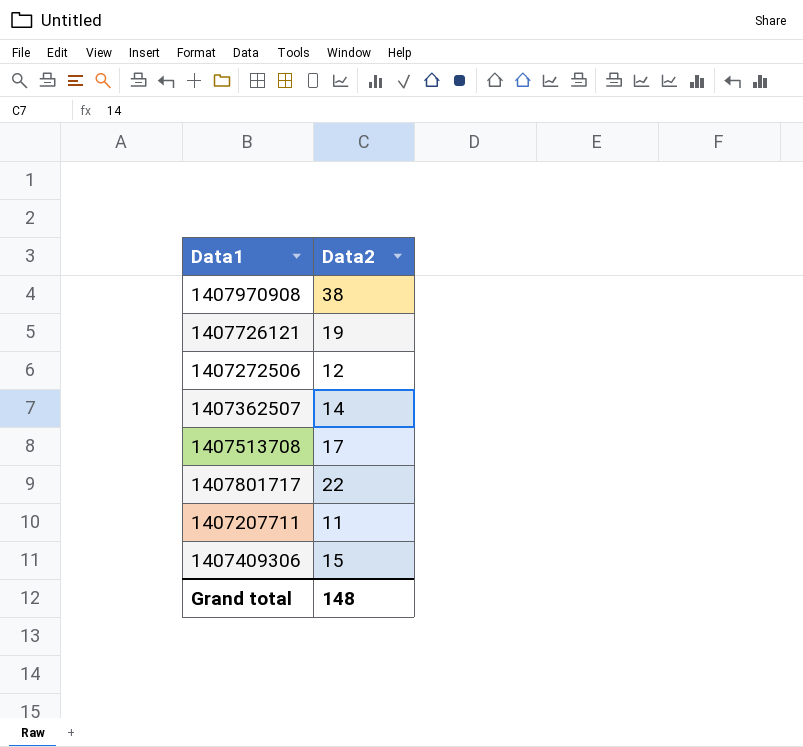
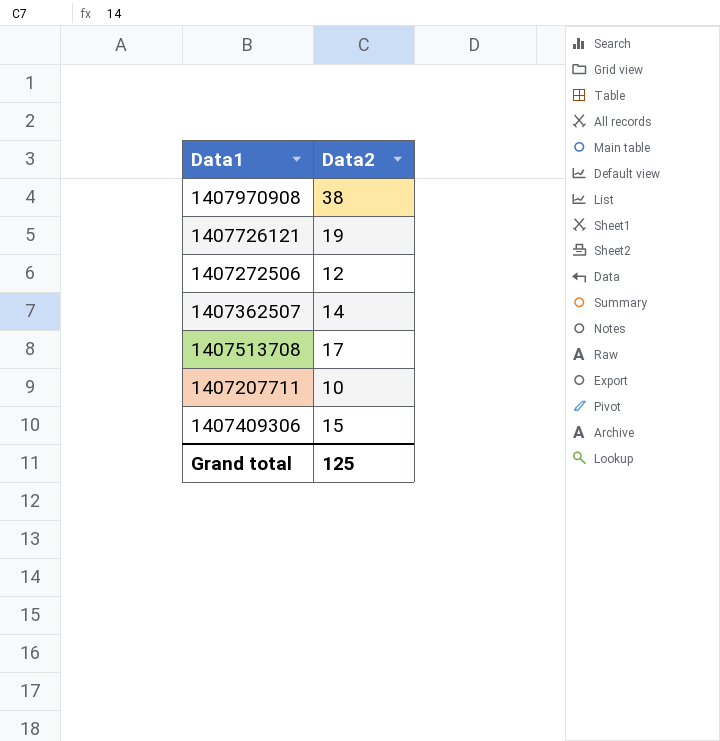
row 1407801717: 22 -> none
1407207711 | Data2: 11 -> 10
Grand total | Data2: 148 -> 125

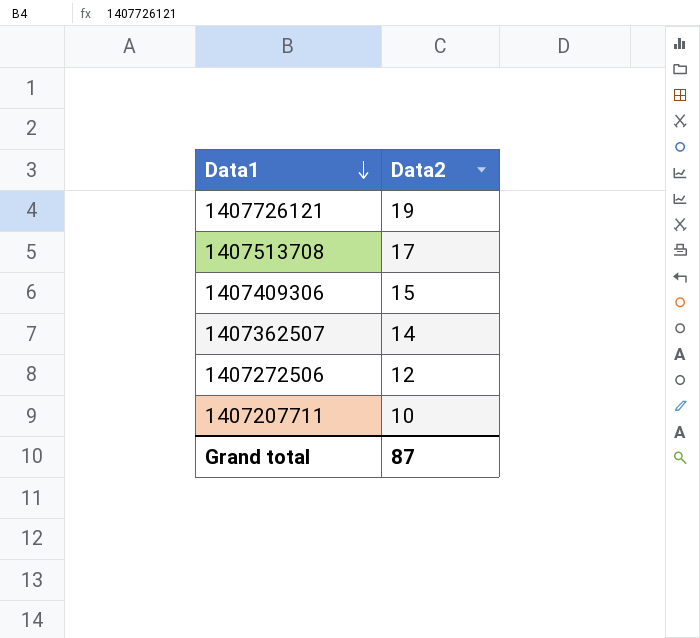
row order: none -> Data1 descending
row 1407970908: 38 -> none
Grand total | Data2: 125 -> 87

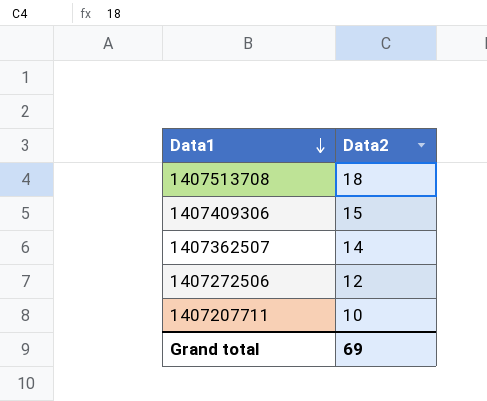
row 1407726121: 19 -> none
1407513708 | Data2: 17 -> 18
Grand total | Data2: 87 -> 69

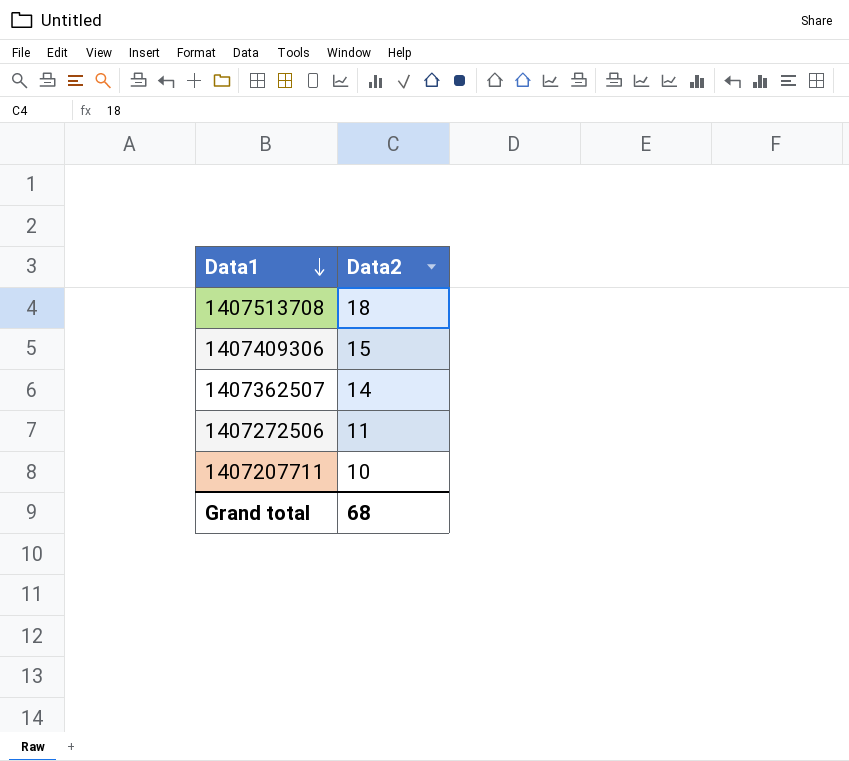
1407272506 | Data2: 12 -> 11
Grand total | Data2: 69 -> 68

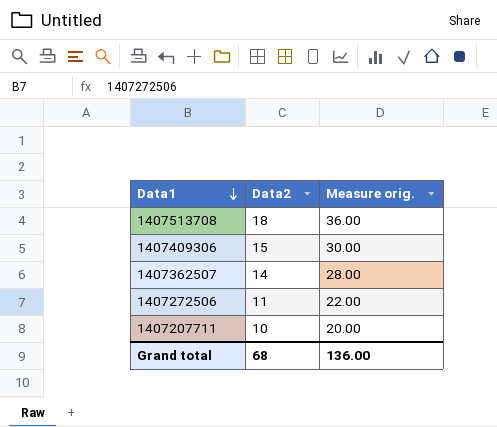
column Measure orig. | formula: none -> [Data2] * 2

